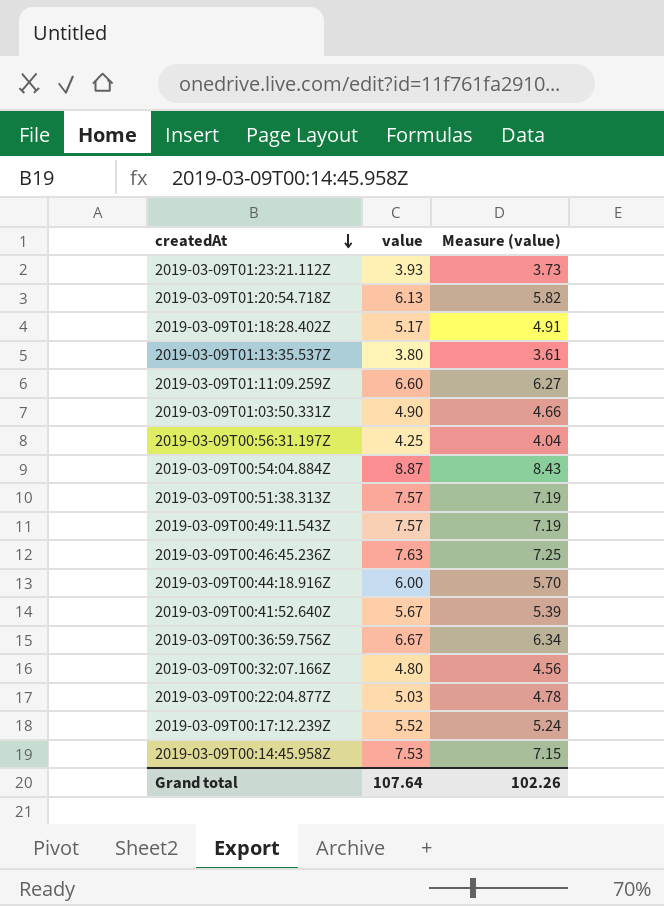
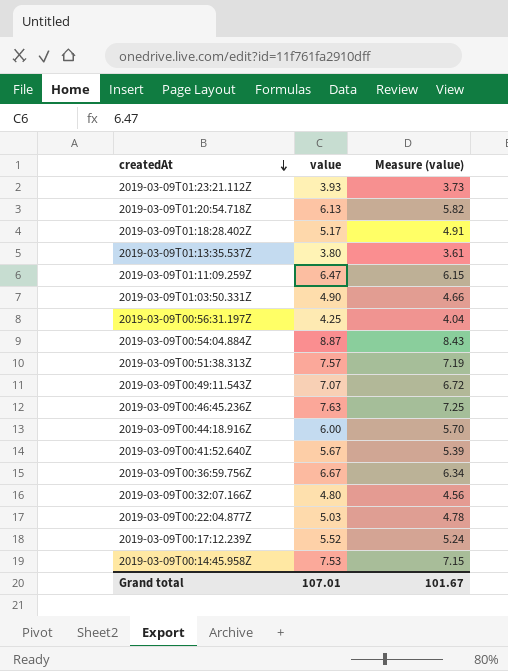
2019-03-09T01:11:09.259Z | value: 6.60 -> 6.47
2019-03-09T01:11:09.259Z | Measure (value): 6.27 -> 6.15
2019-03-09T00:49:11.543Z | value: 7.57 -> 7.07
2019-03-09T00:49:11.543Z | Measure (value): 7.19 -> 6.72
Grand total | value: 107.64 -> 107.01
Grand total | Measure (value): 102.26 -> 101.67

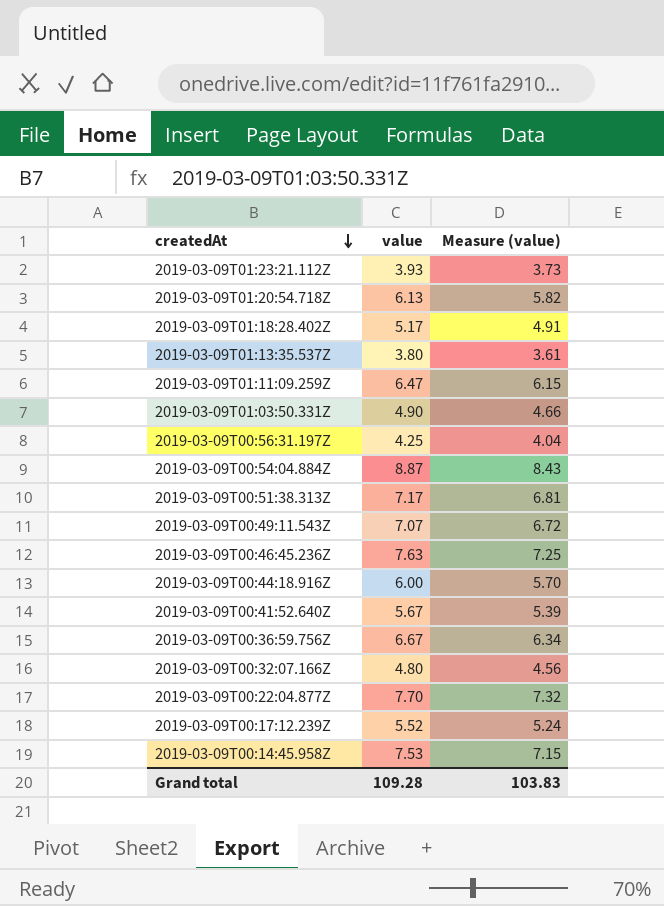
2019-03-09T00:51:38.313Z | value: 7.57 -> 7.17
2019-03-09T00:51:38.313Z | Measure (value): 7.19 -> 6.81
2019-03-09T00:22:04.877Z | value: 5.03 -> 7.70
2019-03-09T00:22:04.877Z | Measure (value): 4.78 -> 7.32
Grand total | value: 107.01 -> 109.28
Grand total | Measure (value): 101.67 -> 103.83

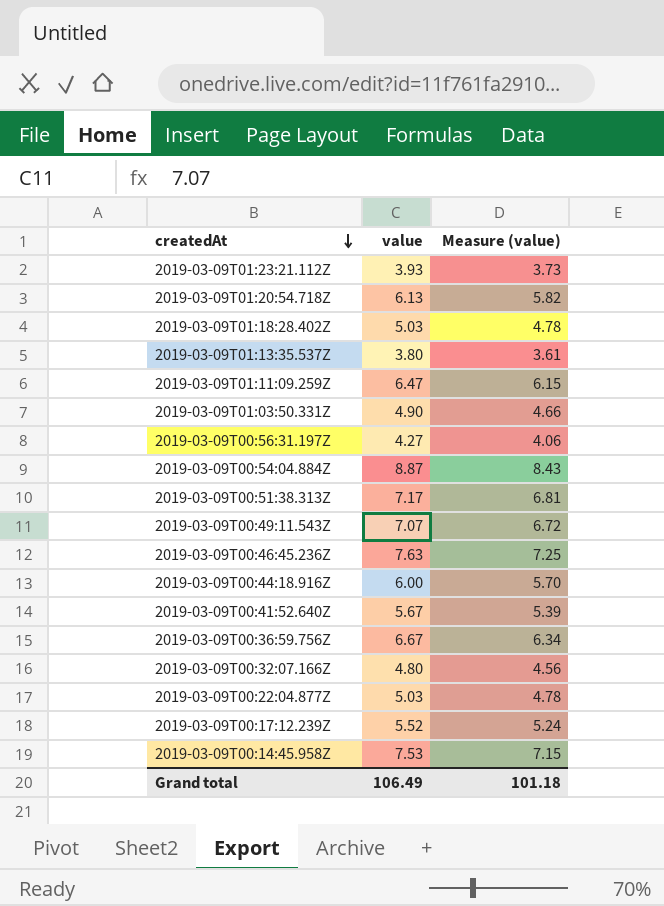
2019-03-09T01:18:28.402Z | value: 5.17 -> 5.03
2019-03-09T01:18:28.402Z | Measure (value): 4.91 -> 4.78
2019-03-09T00:56:31.197Z | value: 4.25 -> 4.27
2019-03-09T00:56:31.197Z | Measure (value): 4.04 -> 4.06
2019-03-09T00:22:04.877Z | value: 7.70 -> 5.03
2019-03-09T00:22:04.877Z | Measure (value): 7.32 -> 4.78
Grand total | value: 109.28 -> 106.49
Grand total | Measure (value): 103.83 -> 101.18

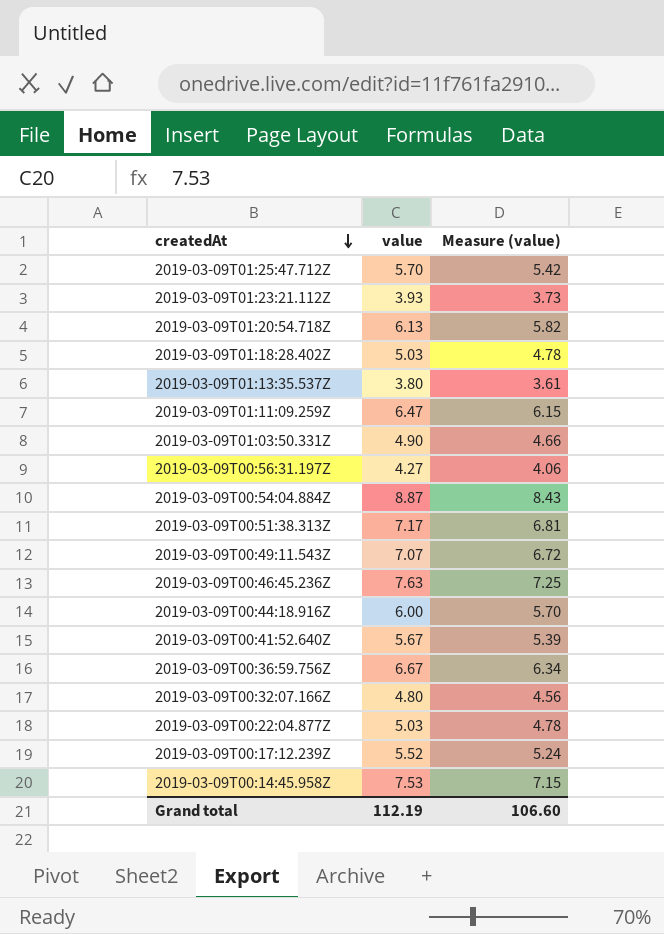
row 2019-03-09T01:25:47.712Z: none -> 5.70 | 5.42
Grand total | value: 106.49 -> 112.19
Grand total | Measure (value): 101.18 -> 106.60

